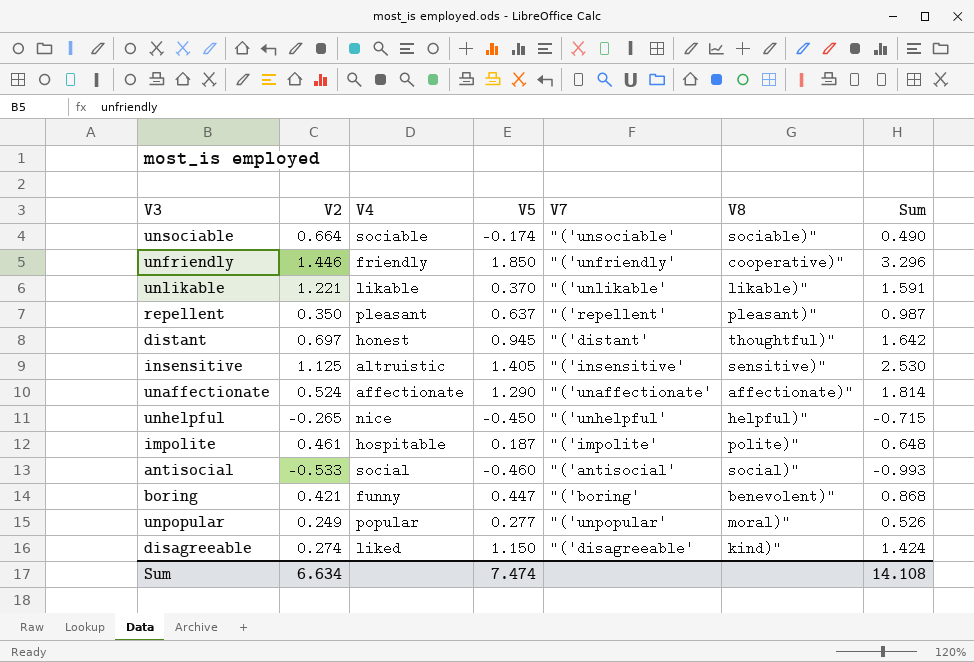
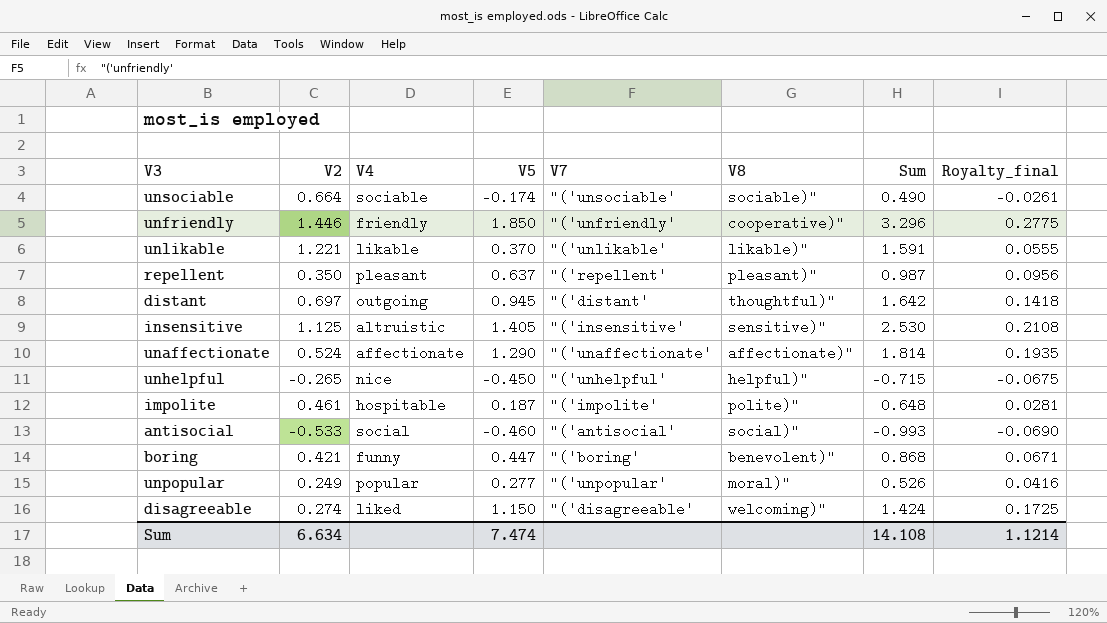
column Royalty_final | formula: none -> [V5] * 0.15
distant | V4: honest -> outgoing
disagreeable | V8: kind)" -> welcoming)"

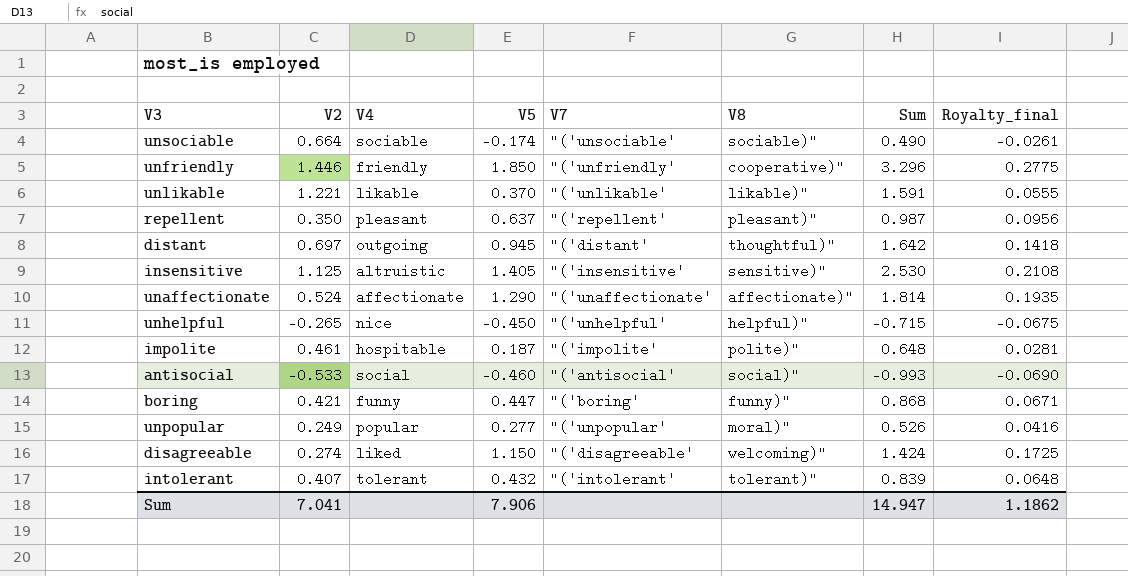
boring | V8: benevolent)" -> funny)"
row intolerant: none -> 0.407 | tolerant | 0.432 | "('intolerant' | tolerant)" | 0.839 | 0.0648
Sum | V2: 6.634 -> 7.041
Sum | V5: 7.474 -> 7.906
Sum | Sum: 14.108 -> 14.947
Sum | Royalty_final: 1.1214 -> 1.1862

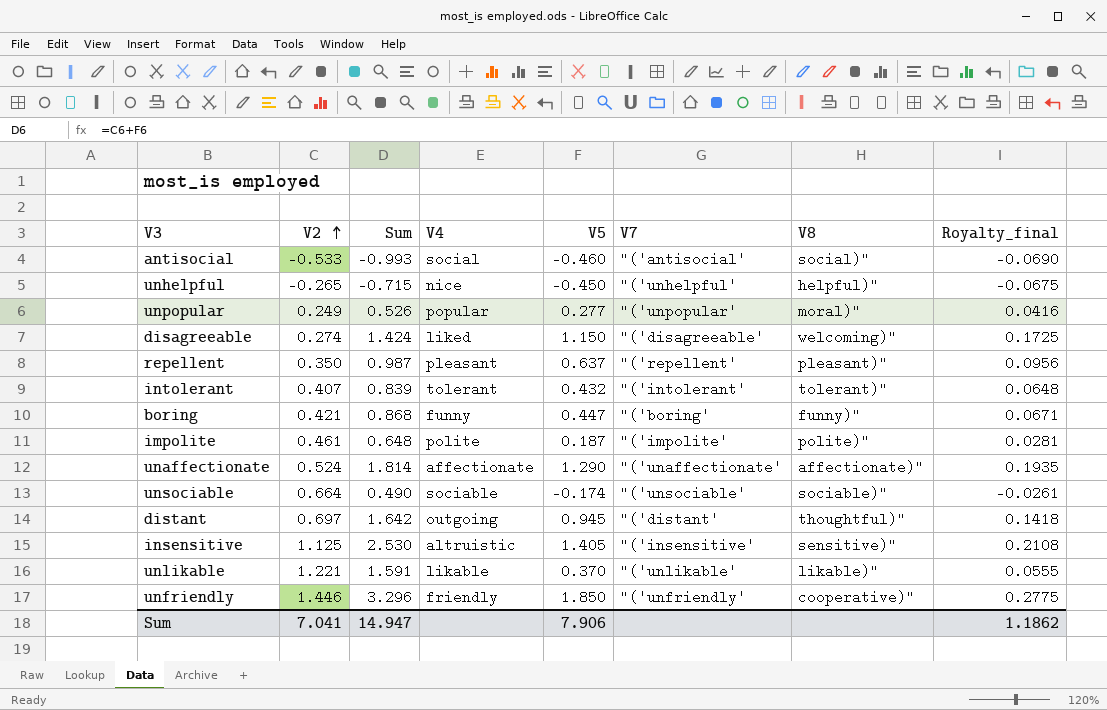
row order: none -> V2 ascending
column Sum | position: 7 -> 3
impolite | V4: hospitable -> polite

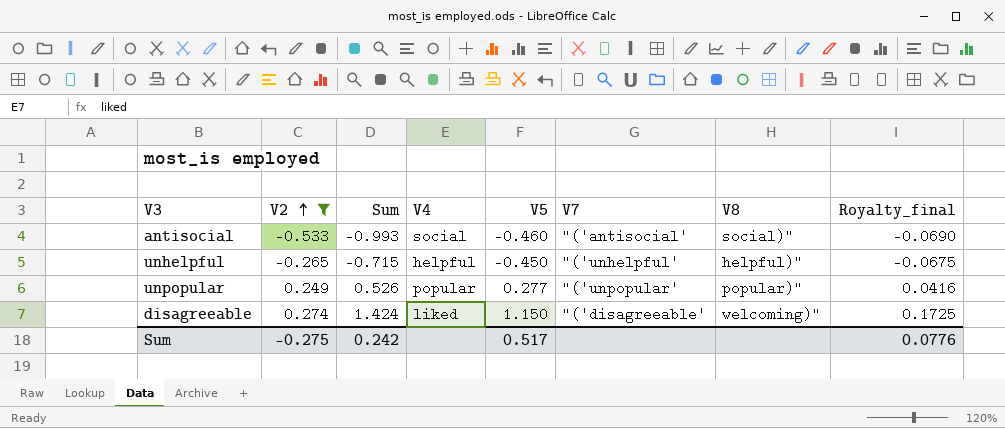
filter: none -> V2 <= 0.274
unhelpful | V4: nice -> helpful
unpopular | V8: moral)" -> popular)"
Sum | V2: 7.041 -> -0.275
Sum | Sum: 14.947 -> 0.242
Sum | V5: 7.906 -> 0.517
Sum | Royalty_final: 1.1862 -> 0.0776

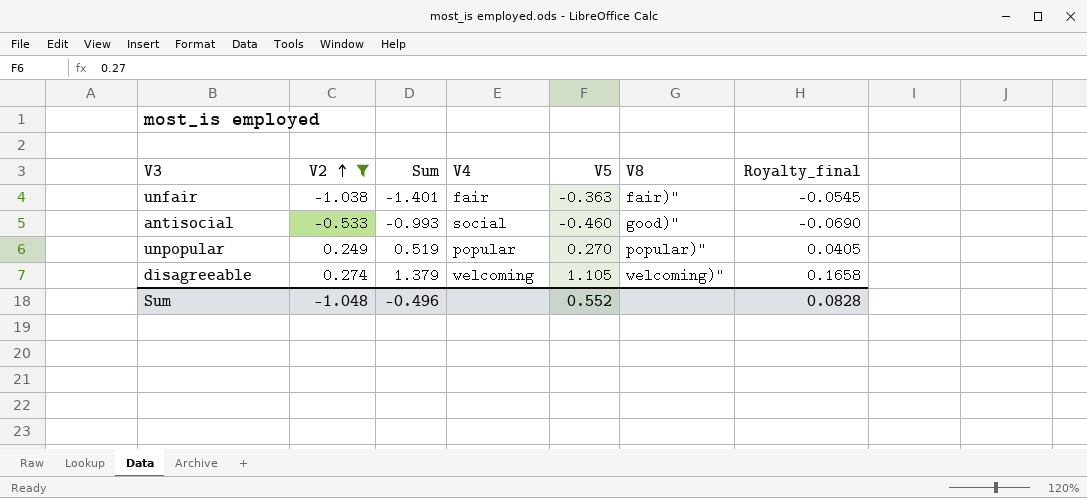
column V7 | position: 6 -> none
row unhelpful: -0.265 | -0.715 | helpful | -0.450 | "('unhelpful' | helpful)" | -0.0675 -> none
row unfair: none -> -1.038 | -1.401 | fair | -0.363 | fair)" | -0.0545
antisocial | V8: social)" -> good)"
unpopular | Sum: 0.526 -> 0.519
unpopular | V5: 0.277 -> 0.270
unpopular | Royalty_final: 0.0416 -> 0.0405
disagreeable | Sum: 1.424 -> 1.379
disagreeable | V4: liked -> welcoming
disagreeable | V5: 1.150 -> 1.105
disagreeable | Royalty_final: 0.1725 -> 0.1658
Sum | V2: -0.275 -> -1.048
Sum | Sum: 0.242 -> -0.496
Sum | V5: 0.517 -> 0.552
Sum | Royalty_final: 0.0776 -> 0.0828

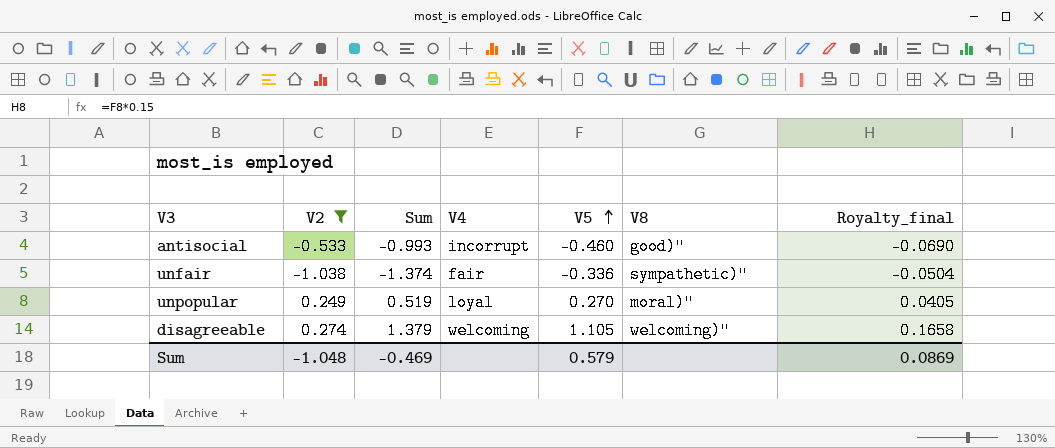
row order: V2 ascending -> V5 ascending
antisocial | V4: social -> incorrupt
unfair | Sum: -1.401 -> -1.374
unfair | V5: -0.363 -> -0.336
unfair | V8: fair)" -> sympathetic)"
unfair | Royalty_final: -0.0545 -> -0.0504
unpopular | V4: popular -> loyal
unpopular | V8: popular)" -> moral)"
Sum | Sum: -0.496 -> -0.469
Sum | V5: 0.552 -> 0.579
Sum | Royalty_final: 0.0828 -> 0.0869

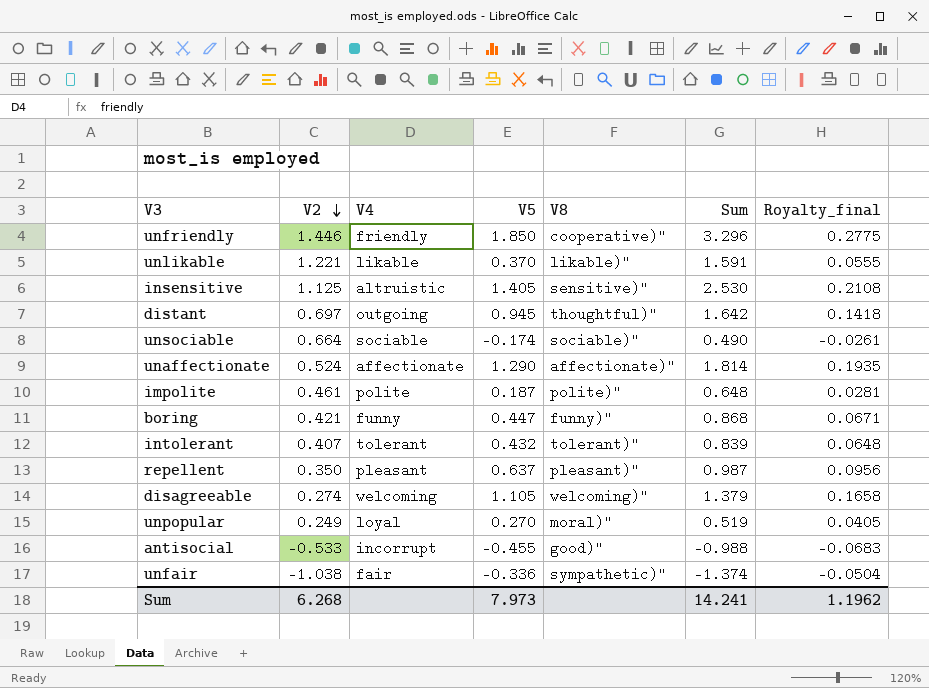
filter: V2 <= 0.274 -> none
row order: V5 ascending -> V2 descending
column Sum | position: 3 -> 6
antisocial | V5: -0.460 -> -0.455
antisocial | Sum: -0.993 -> -0.988
antisocial | Royalty_final: -0.0690 -> -0.0683
Sum | V2: -1.048 -> 6.268
Sum | V5: 0.579 -> 7.973
Sum | Sum: -0.469 -> 14.241
Sum | Royalty_final: 0.0869 -> 1.1962

